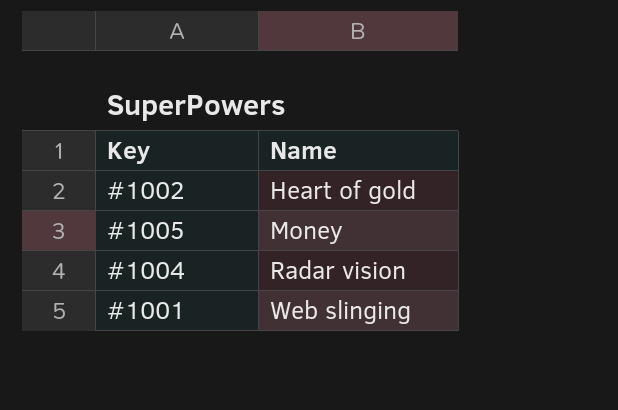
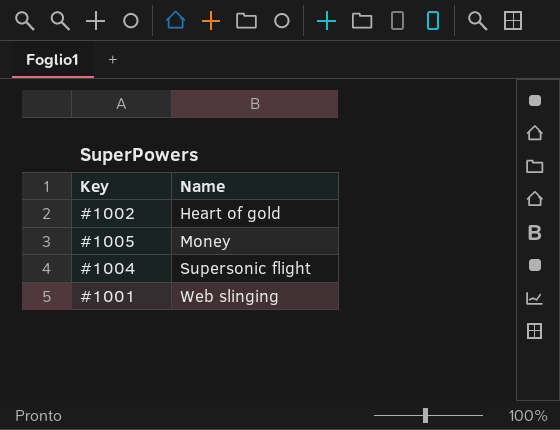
#1004 | Name: Radar vision -> Supersonic flight

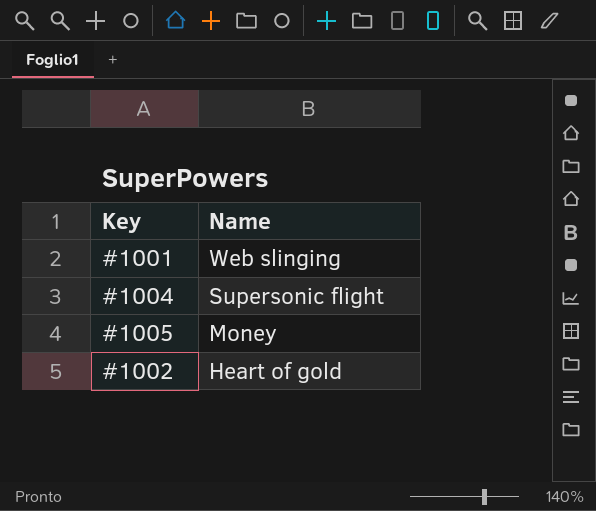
row order: Name ascending -> Name descending

